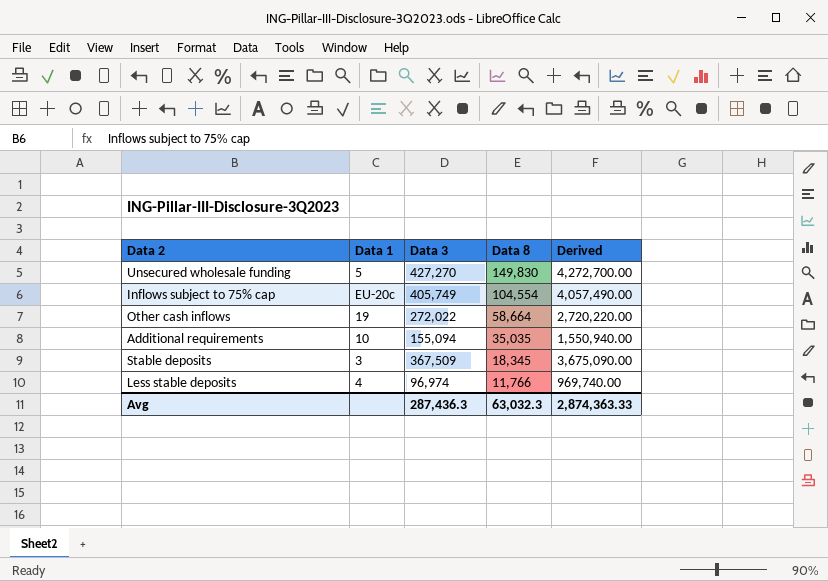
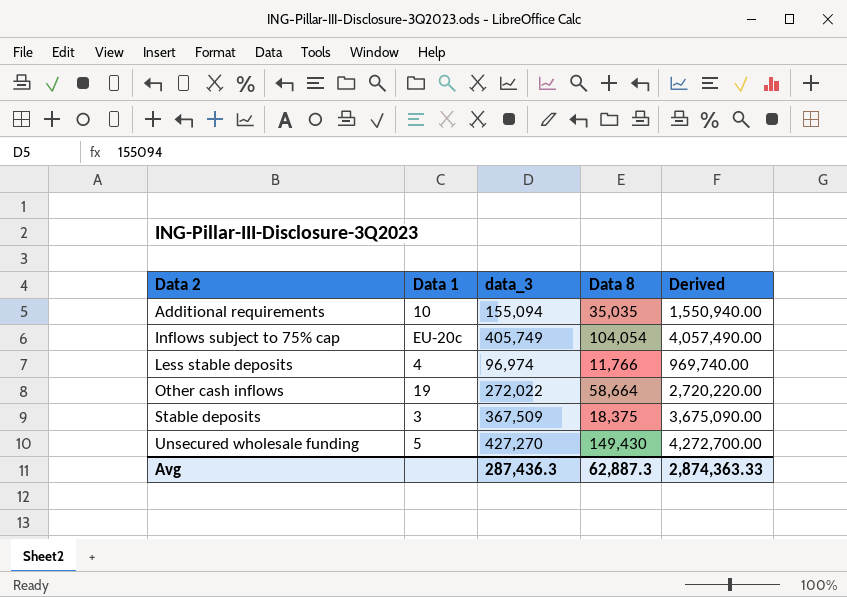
row order: Data 8 descending -> Data 2 ascending
column name: Data 3 -> data_3
Inflows subject to 75% cap | Data 8: 104,554 -> 104,054
Stable deposits | Data 8: 18,345 -> 18,375
Unsecured wholesale funding | Data 8: 149,830 -> 149,430
Avg | Data 8: 63,032.3 -> 62,887.3

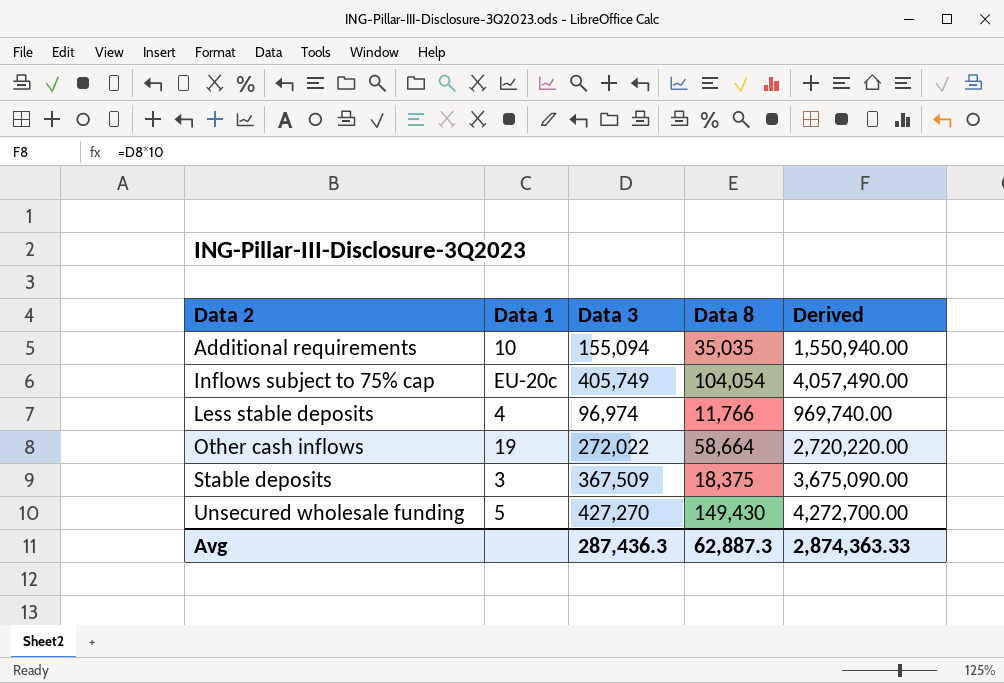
column name: data_3 -> Data 3

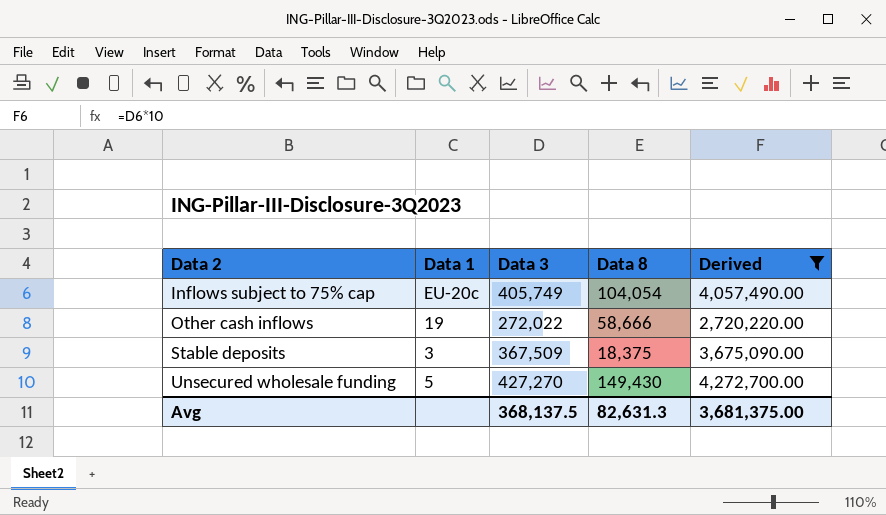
filter: none -> Derived >= 2,720,220.00
Other cash inflows | Data 8: 58,664 -> 58,666
Avg | Data 3: 287,436.3 -> 368,137.5
Avg | Data 8: 62,887.3 -> 82,631.3
Avg | Derived: 2,874,363.33 -> 3,681,375.00

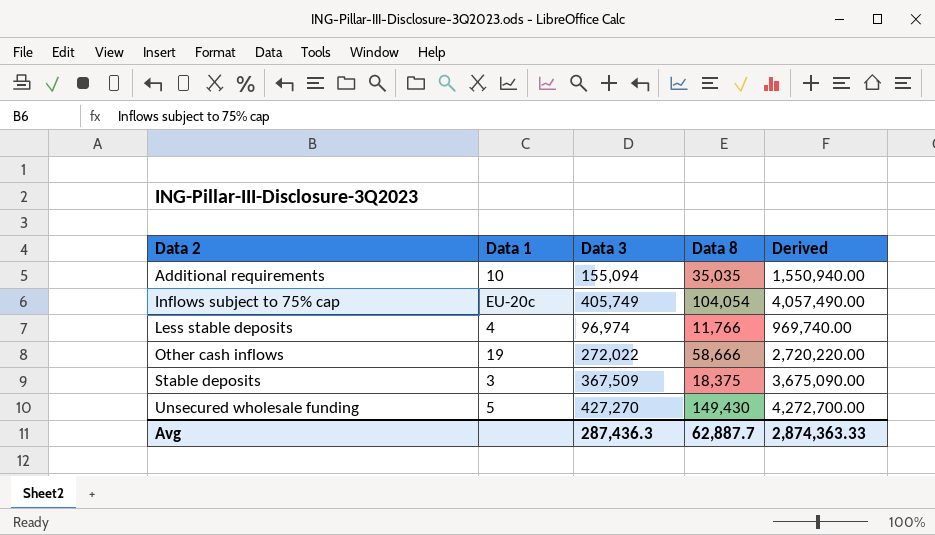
filter: Derived >= 2,720,220.00 -> none
Avg | Data 3: 368,137.5 -> 287,436.3
Avg | Data 8: 82,631.3 -> 62,887.7
Avg | Derived: 3,681,375.00 -> 2,874,363.33

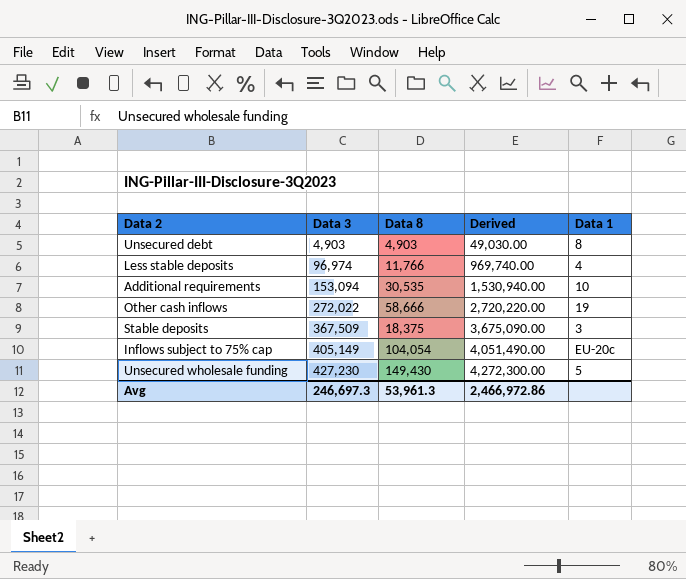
row order: Data 2 ascending -> Data 3 ascending
column Data 1 | position: 2 -> 5
row Unsecured debt: none -> 4,903 | 4,903 | 49,030.00 | 8
Additional requirements | Data 3: 155,094 -> 153,094
Additional requirements | Data 8: 35,035 -> 30,535
Additional requirements | Derived: 1,550,940.00 -> 1,530,940.00
Inflows subject to 75% cap | Data 3: 405,749 -> 405,149
Inflows subject to 75% cap | Derived: 4,057,490.00 -> 4,051,490.00
Unsecured wholesale funding | Data 3: 427,270 -> 427,230
Unsecured wholesale funding | Derived: 4,272,700.00 -> 4,272,300.00
Avg | Data 3: 287,436.3 -> 246,697.3
Avg | Data 8: 62,887.7 -> 53,961.3
Avg | Derived: 2,874,363.33 -> 2,466,972.86

